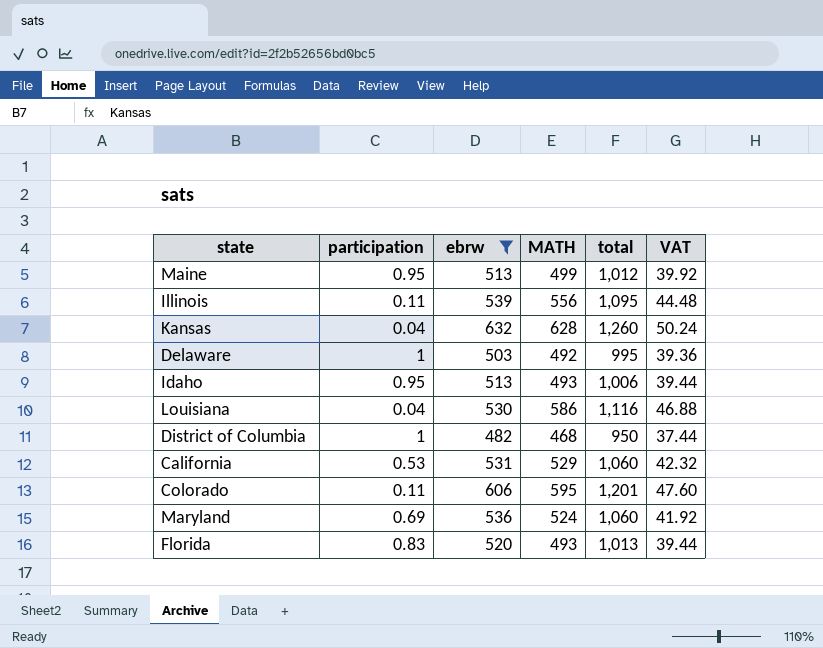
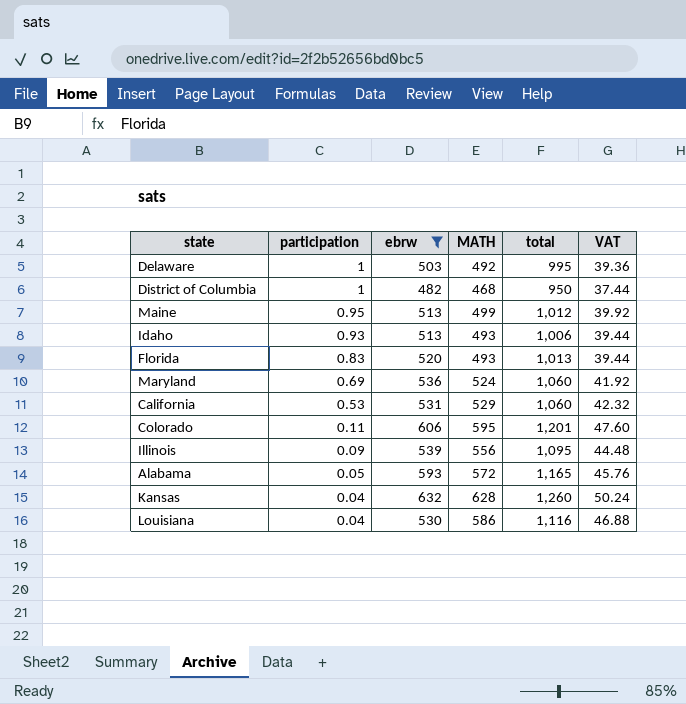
row order: none -> participation descending
Idaho | participation: 0.95 -> 0.93
Illinois | participation: 0.11 -> 0.09
row Alabama: none -> 0.05 | 593 | 572 | 1,165 | 45.76

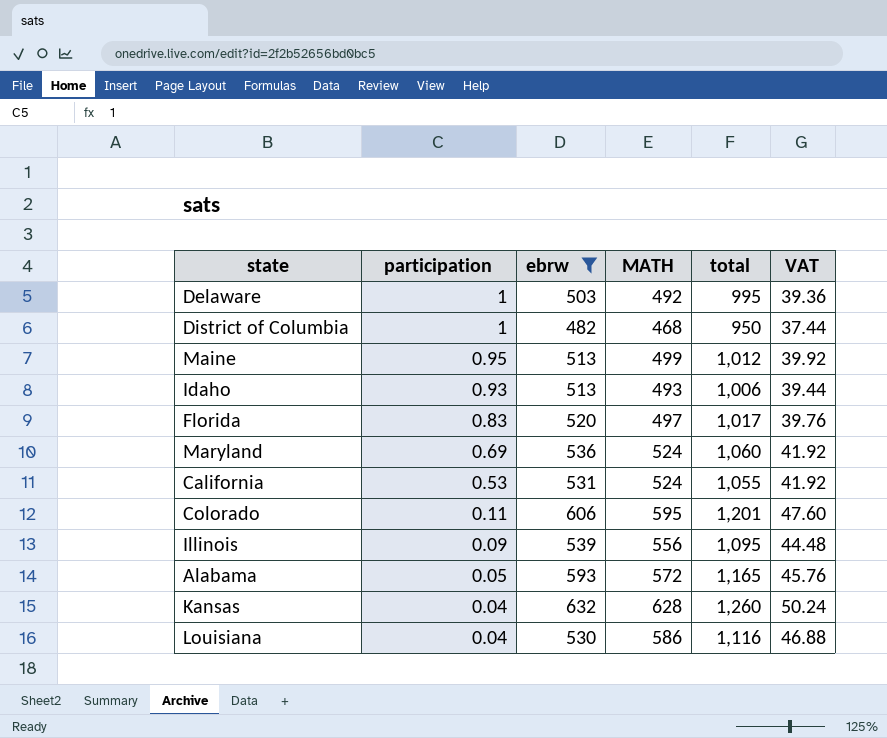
Florida | MATH: 493 -> 497
Florida | total: 1,013 -> 1,017
Florida | VAT: 39.44 -> 39.76
California | MATH: 529 -> 524
California | total: 1,060 -> 1,055
California | VAT: 42.32 -> 41.92

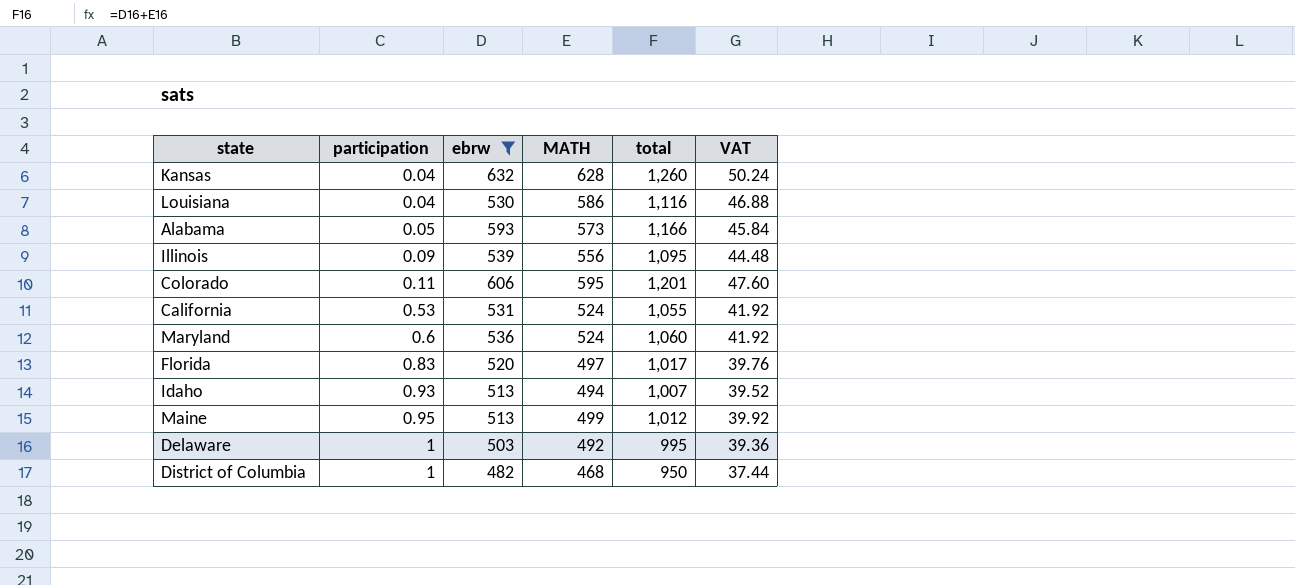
row order: participation descending -> participation ascending
Alabama | MATH: 572 -> 573
Alabama | total: 1,165 -> 1,166
Alabama | VAT: 45.76 -> 45.84
Maryland | participation: 0.69 -> 0.6
Idaho | MATH: 493 -> 494
Idaho | total: 1,006 -> 1,007
Idaho | VAT: 39.44 -> 39.52

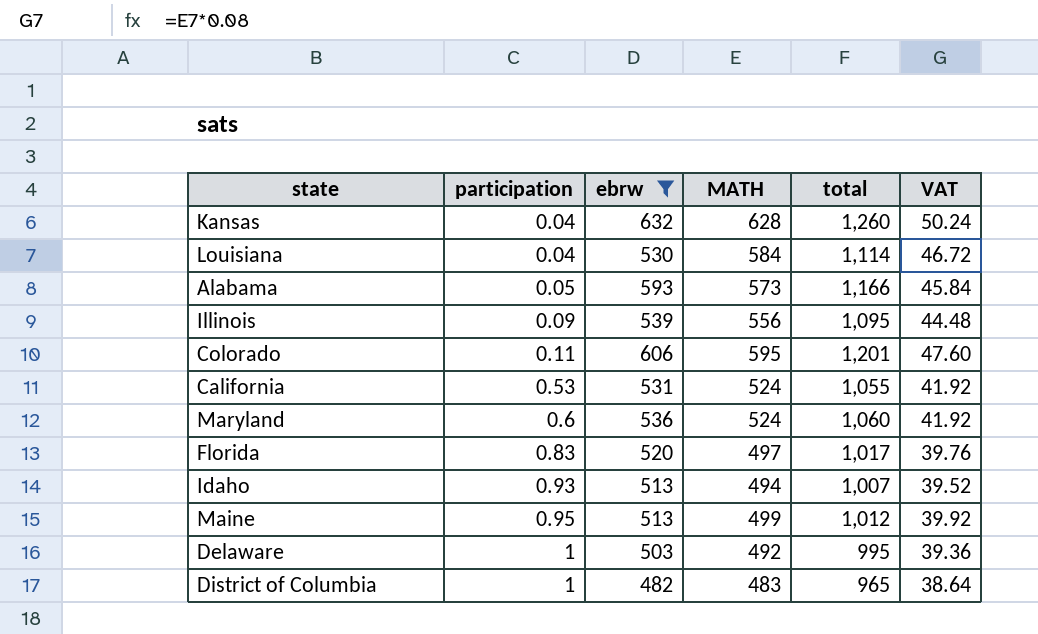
Louisiana | MATH: 586 -> 584
Louisiana | total: 1,116 -> 1,114
Louisiana | VAT: 46.88 -> 46.72
District of Columbia | MATH: 468 -> 483
District of Columbia | total: 950 -> 965
District of Columbia | VAT: 37.44 -> 38.64

